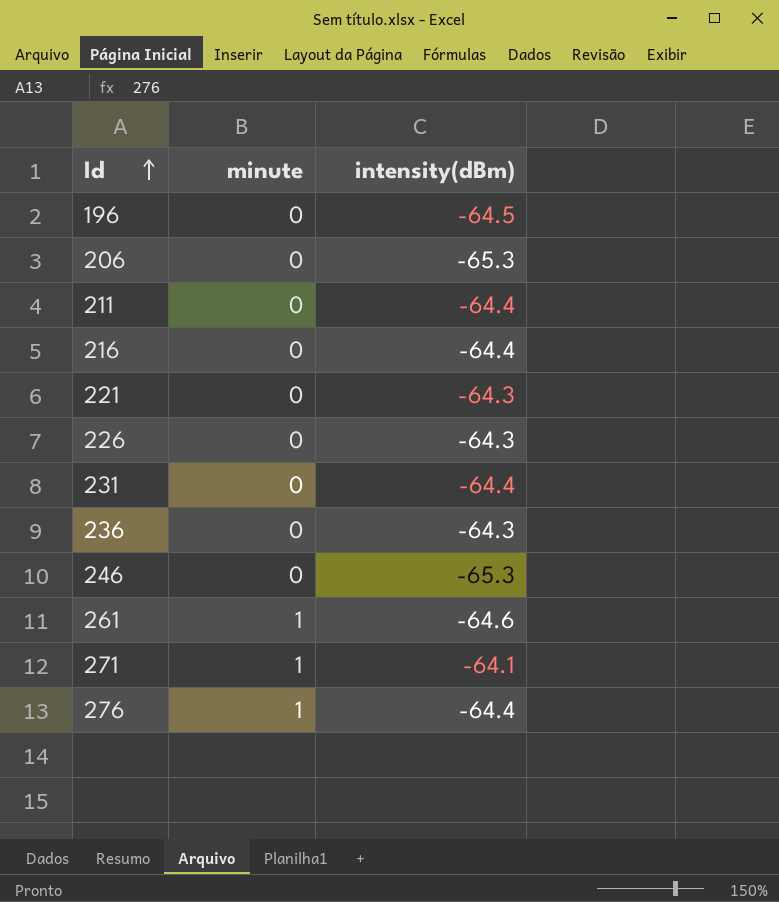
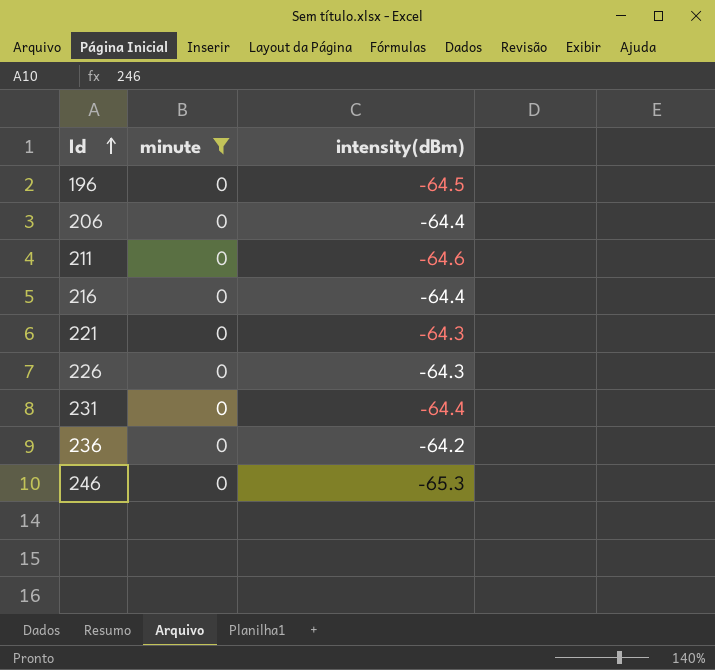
filter: none -> minute = 0
206 | intensity(dBm): -65.3 -> -64.4
211 | intensity(dBm): -64.4 -> -64.6
236 | intensity(dBm): -64.3 -> -64.2

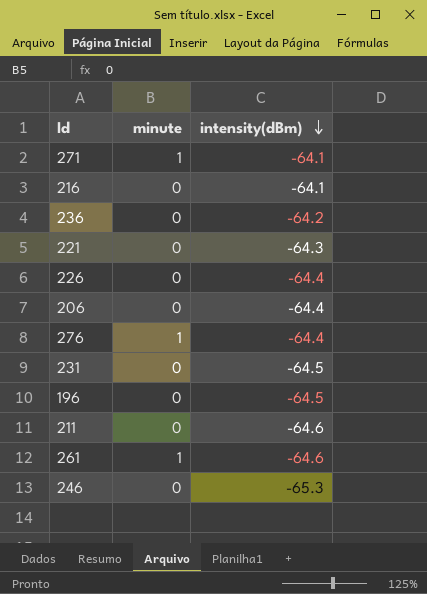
filter: minute = 0 -> none
row order: Id ascending -> intensity(dBm) descending
216 | intensity(dBm): -64.4 -> -64.1
226 | intensity(dBm): -64.3 -> -64.4
231 | intensity(dBm): -64.4 -> -64.5

